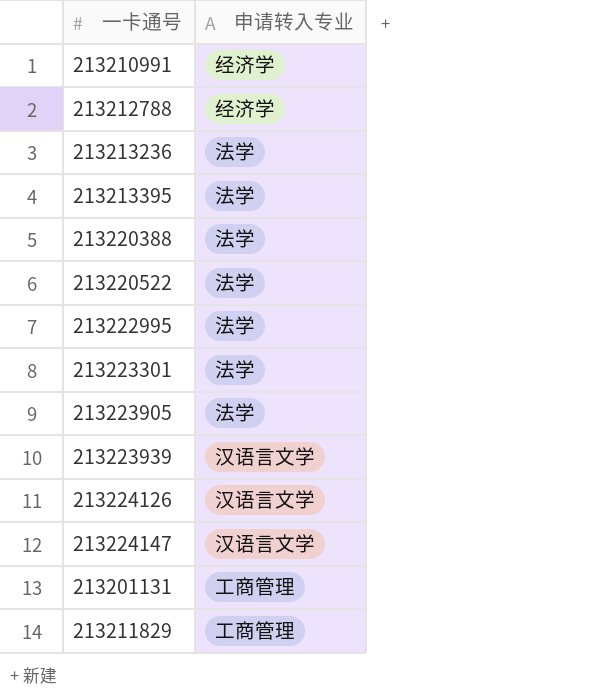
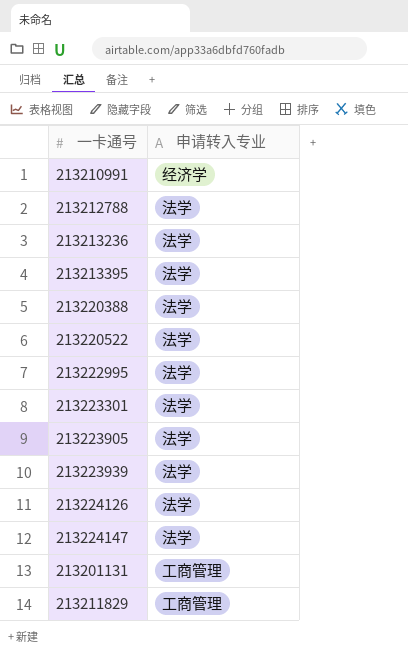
213212788 | 申请转入专业: 经济学 -> 法学
213223939 | 申请转入专业: 汉语言文学 -> 法学
213224126 | 申请转入专业: 汉语言文学 -> 法学
213224147 | 申请转入专业: 汉语言文学 -> 法学

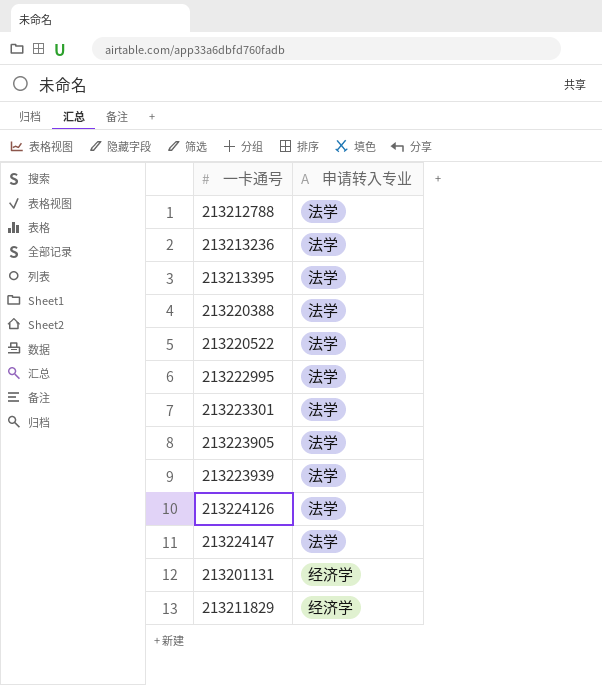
row 213210991: 经济学 -> none
213201131 | 申请转入专业: 工商管理 -> 经济学
213211829 | 申请转入专业: 工商管理 -> 经济学

